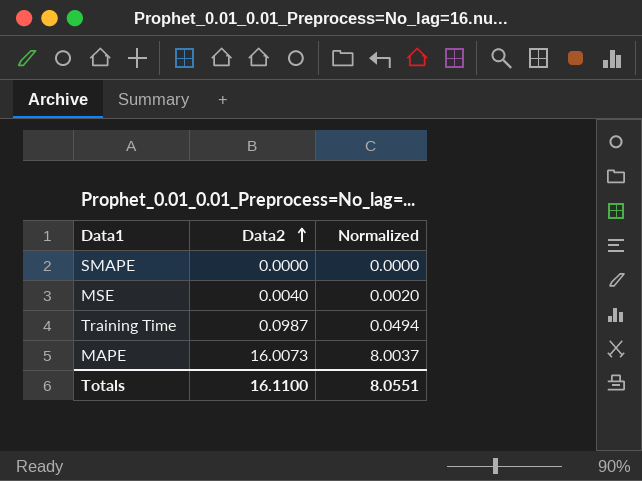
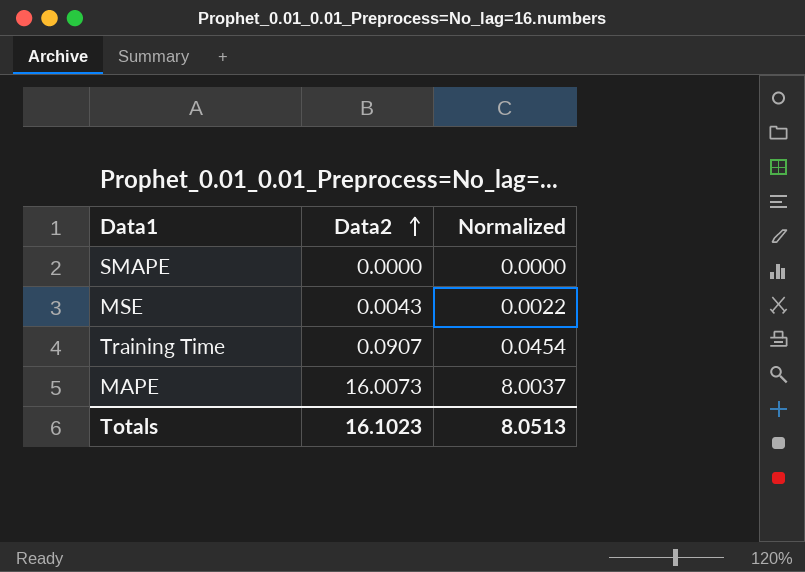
MSE | Data2: 0.0040 -> 0.0043
MSE | Normalized: 0.0020 -> 0.0022
Training Time | Data2: 0.0987 -> 0.0907
Training Time | Normalized: 0.0494 -> 0.0454
Totals | Data2: 16.1100 -> 16.1023
Totals | Normalized: 8.0551 -> 8.0513

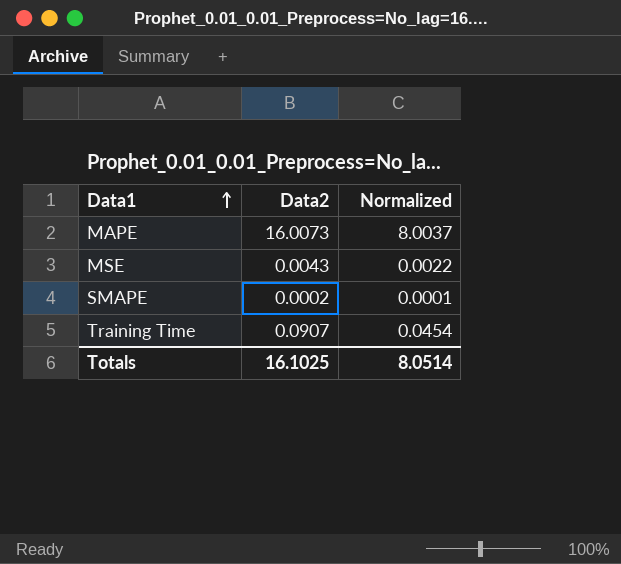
row order: Data2 ascending -> Data1 ascending
SMAPE | Data2: 0.0000 -> 0.0002
SMAPE | Normalized: 0.0000 -> 0.0001
Totals | Data2: 16.1023 -> 16.1025
Totals | Normalized: 8.0513 -> 8.0514

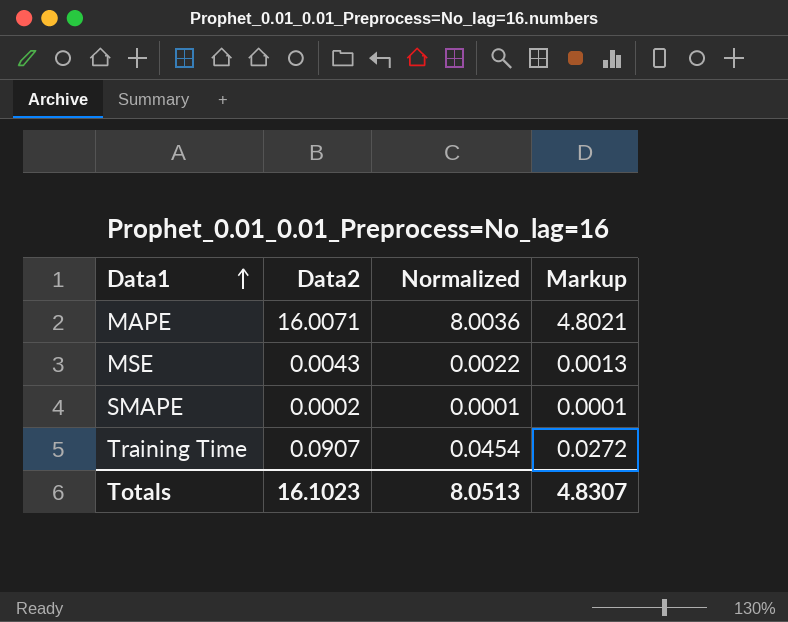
column Markup | formula: none -> [Data2] * 0.3
MAPE | Data2: 16.0073 -> 16.0071
MAPE | Normalized: 8.0037 -> 8.0036
Totals | Data2: 16.1025 -> 16.1023
Totals | Normalized: 8.0514 -> 8.0513

